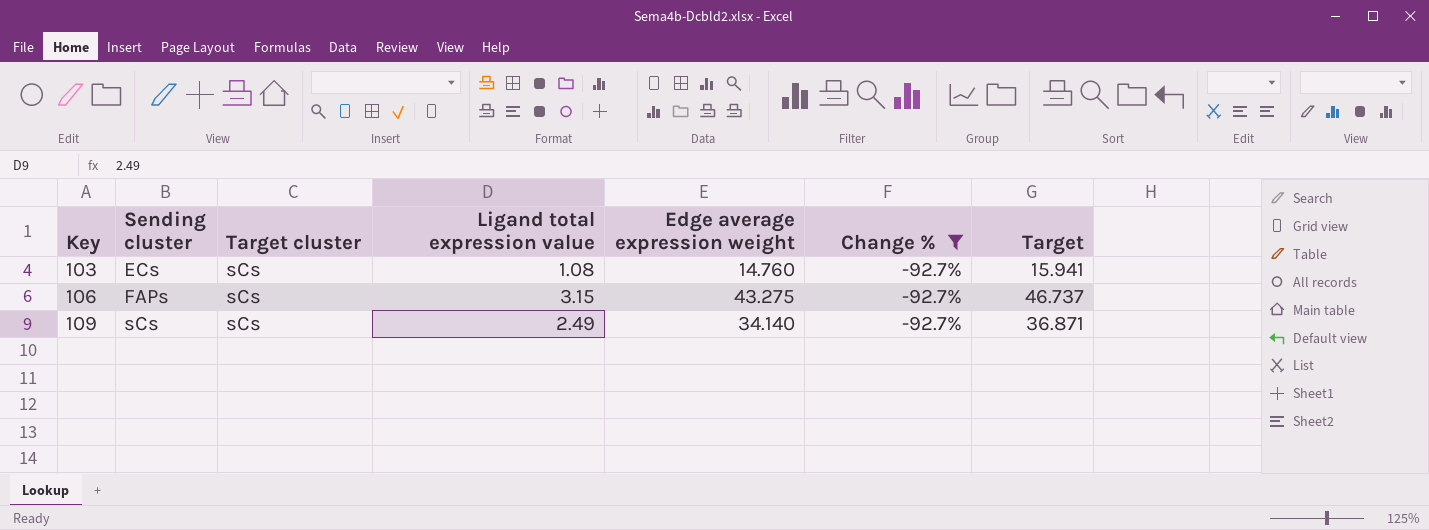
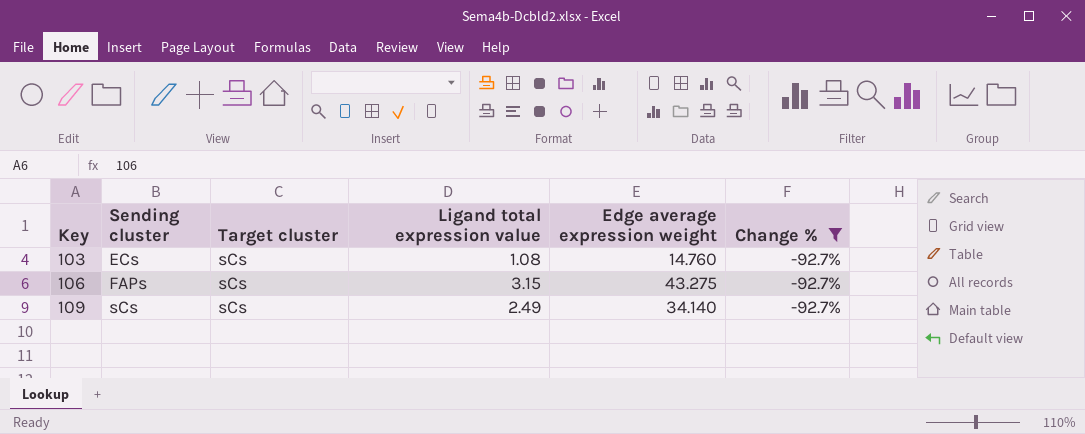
column Target | formula: [Edge average expression weight] * 1.08 -> none

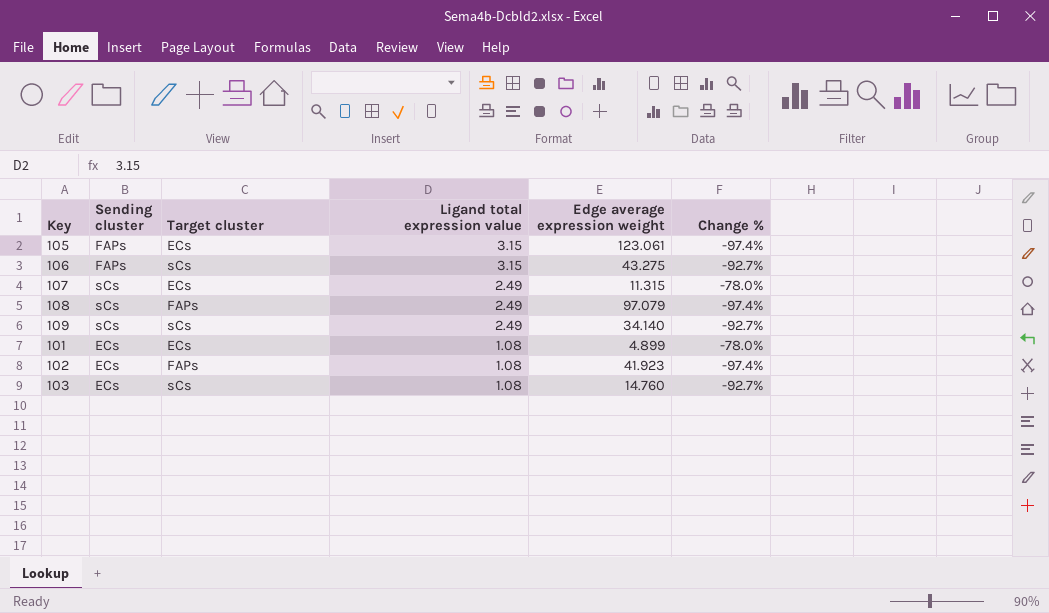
filter: Change % = -92.7% -> none
row order: Key ascending -> Ligand total expression value descending

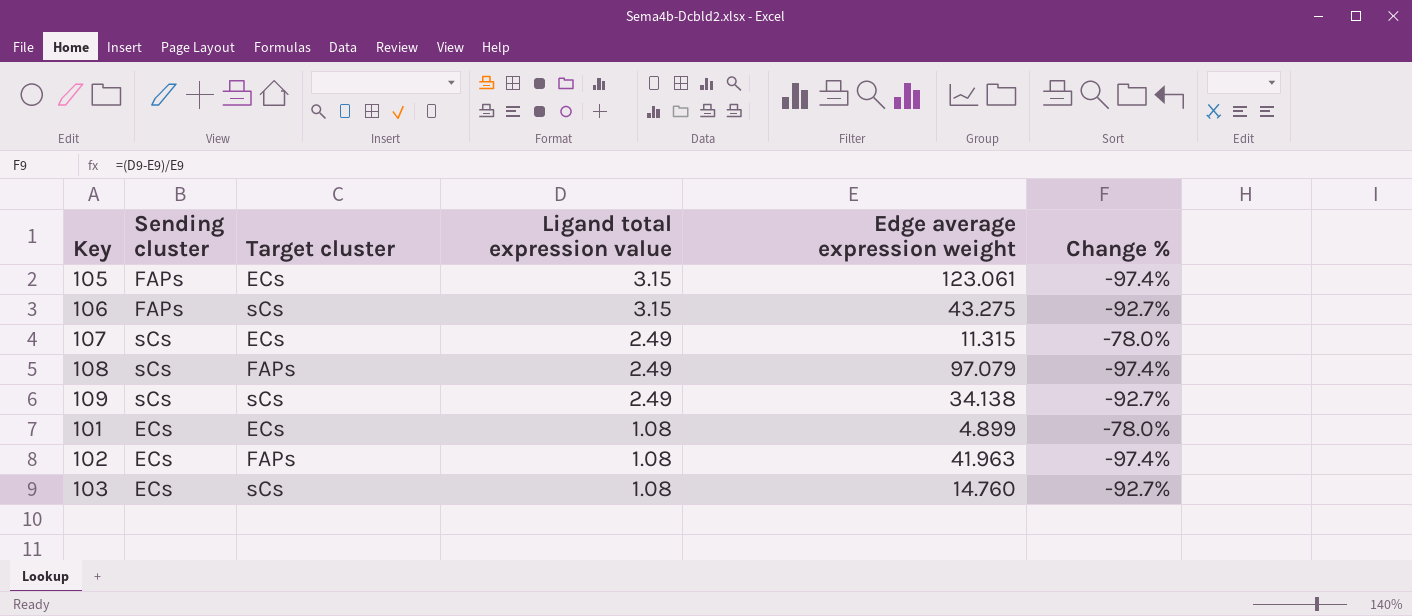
109 | Edge average expression weight: 34.140 -> 34.138
102 | Edge average expression weight: 41.923 -> 41.963

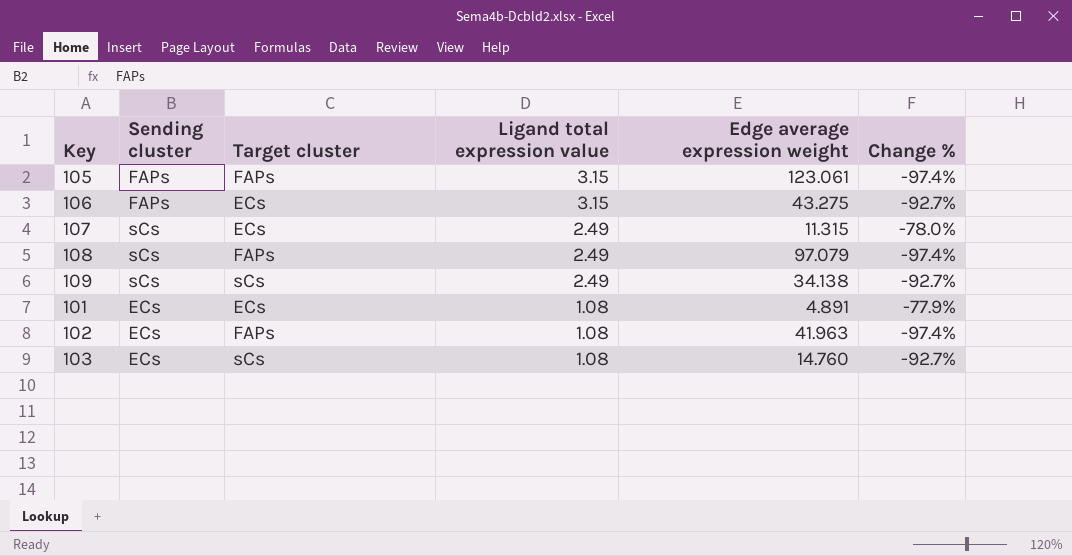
105 | Target cluster: ECs -> FAPs
106 | Target cluster: sCs -> ECs
101 | Edge average expression weight: 4.899 -> 4.891
101 | Change %: -78.0% -> -77.9%

